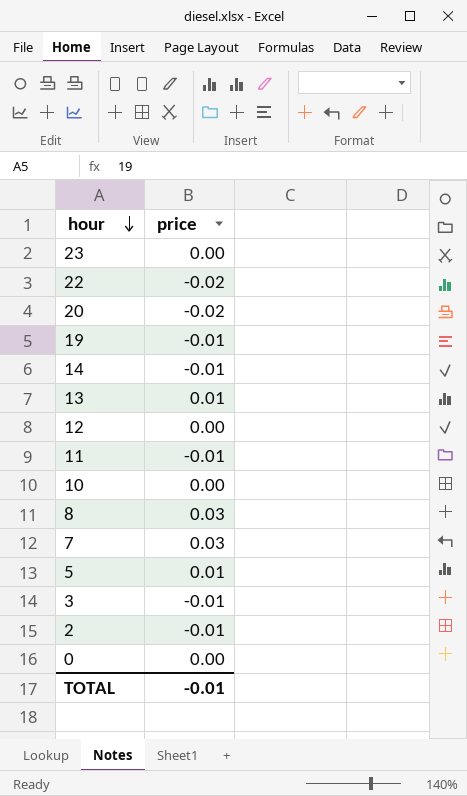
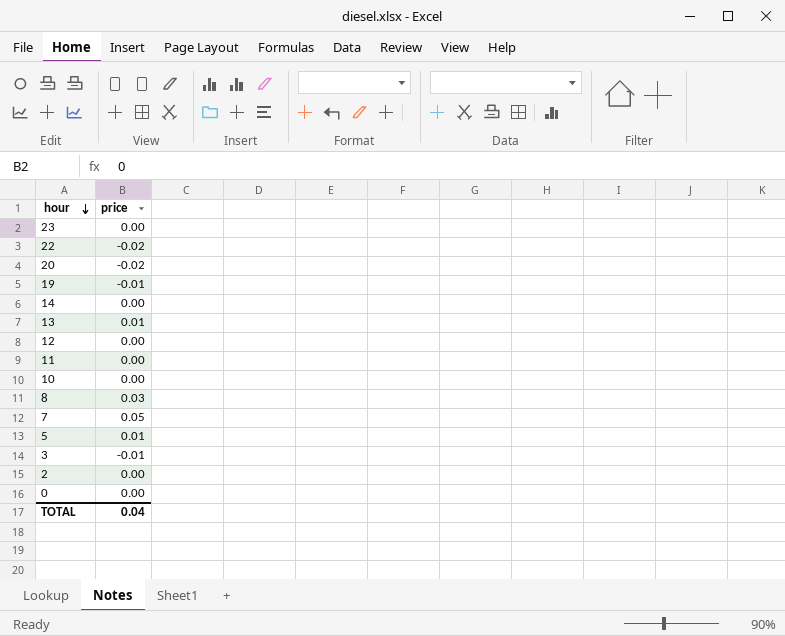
14 | price: -0.01 -> 0.00
11 | price: -0.01 -> 0.00
7 | price: 0.03 -> 0.05
2 | price: -0.01 -> 0.00
TOTAL | price: -0.01 -> 0.04

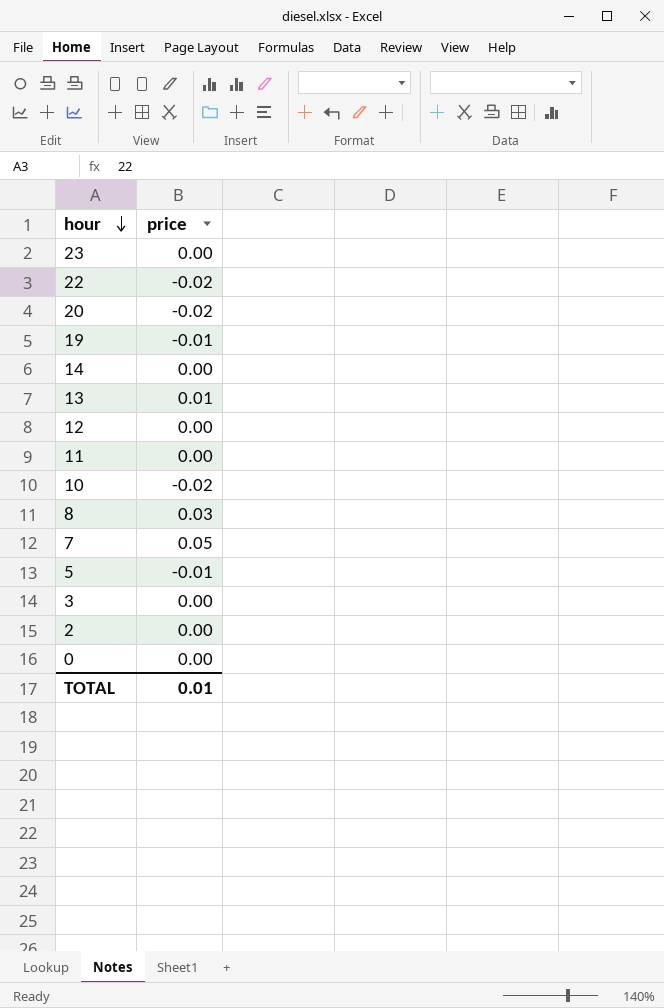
10 | price: 0.00 -> -0.02
5 | price: 0.01 -> -0.01
3 | price: -0.01 -> 0.00
TOTAL | price: 0.04 -> 0.01

